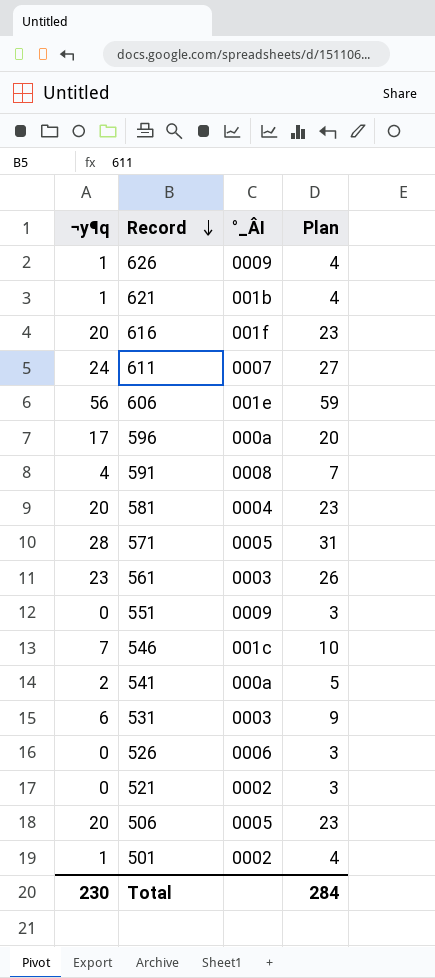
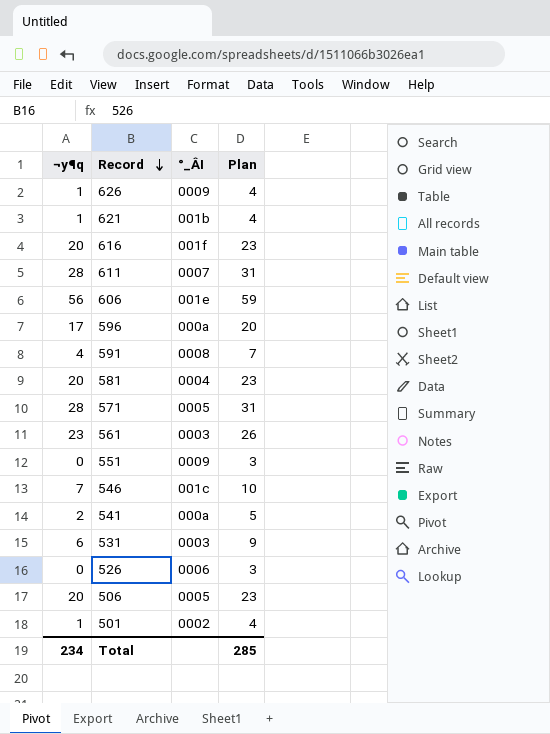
row 521: 0 | 0002 | 3 -> none
611 | ¬y¶q: 24 -> 28
611 | Plan: 27 -> 31
Total | ¬y¶q: 230 -> 234
Total | Plan: 284 -> 285

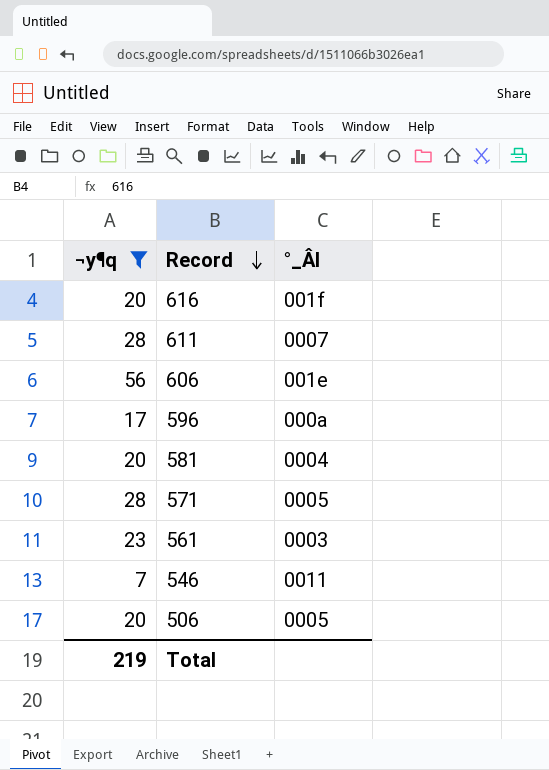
filter: none -> ¬y¶q >= 7
column Plan | formula: [¬y¶q] + 3 -> none
546 | °_ÂI: 001c -> 0011
Total | ¬y¶q: 234 -> 219

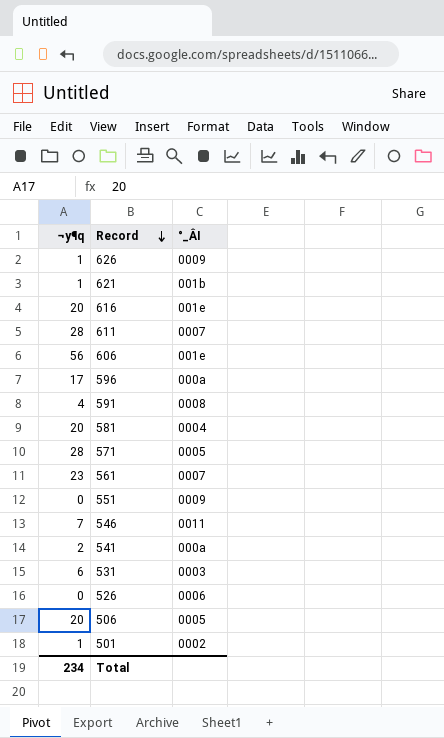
filter: ¬y¶q >= 7 -> none
616 | °_ÂI: 001f -> 001e
561 | °_ÂI: 0003 -> 0007
Total | ¬y¶q: 219 -> 234

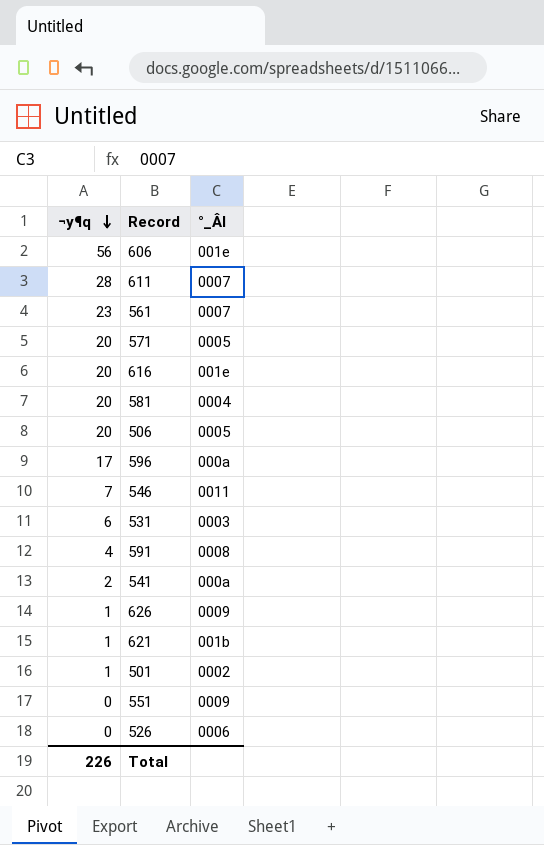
row order: Record descending -> ¬y¶q descending
571 | ¬y¶q: 28 -> 20
Total | ¬y¶q: 234 -> 226

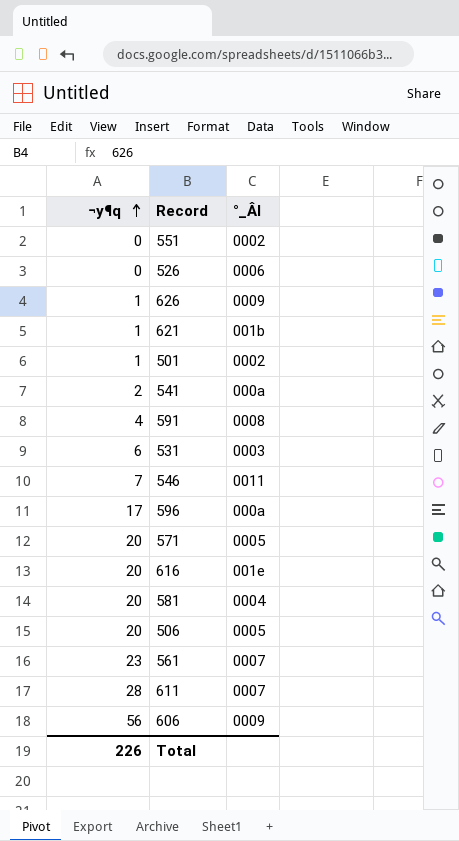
row order: ¬y¶q descending -> ¬y¶q ascending
551 | °_ÂI: 0009 -> 0002
606 | °_ÂI: 001e -> 0009

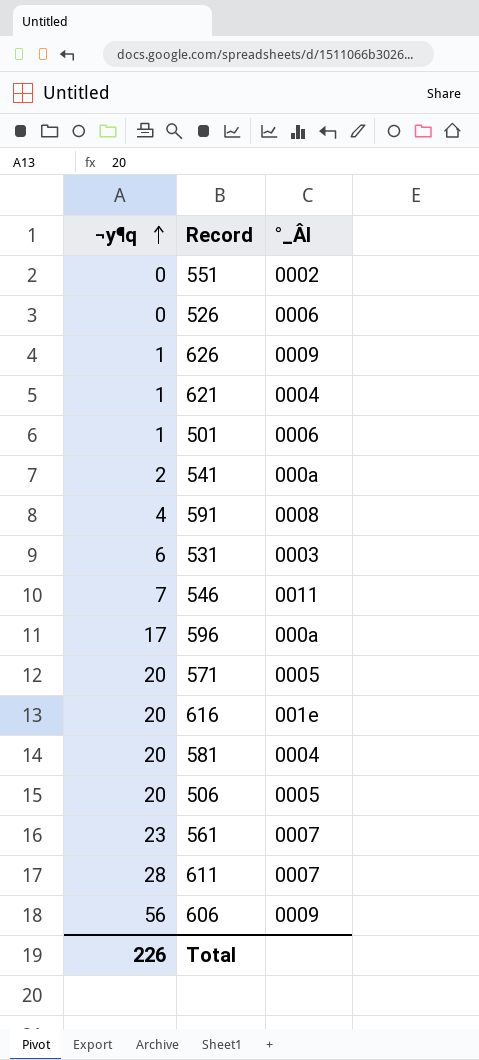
621 | °_ÂI: 001b -> 0004
501 | °_ÂI: 0002 -> 0006

